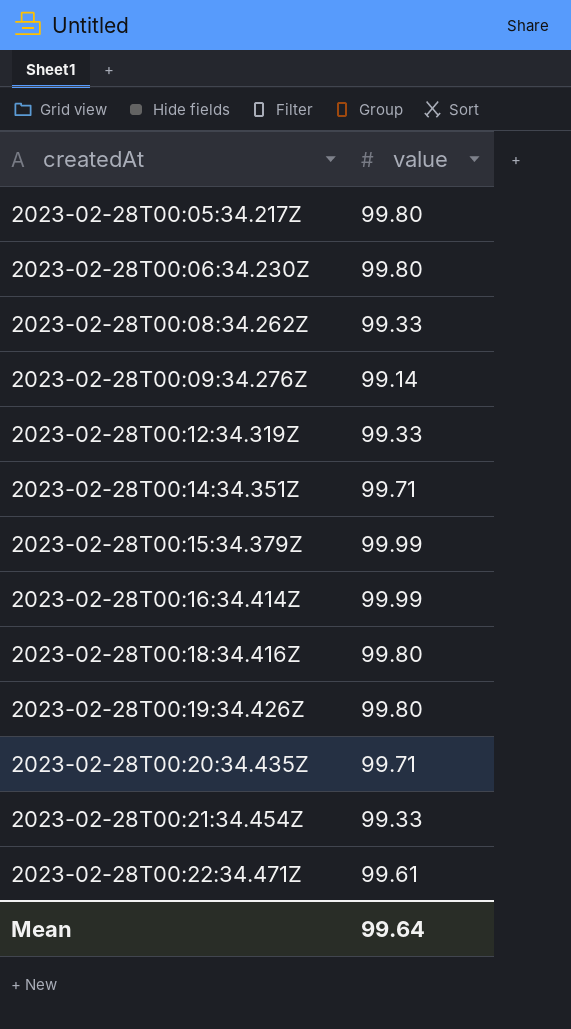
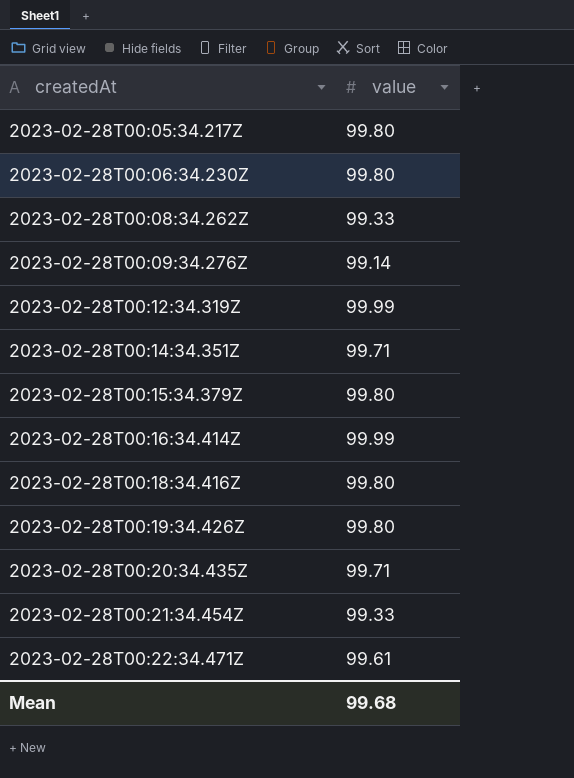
2023-02-28T00:12:34.319Z | value: 99.33 -> 99.99
2023-02-28T00:15:34.379Z | value: 99.99 -> 99.80
Mean | value: 99.64 -> 99.68

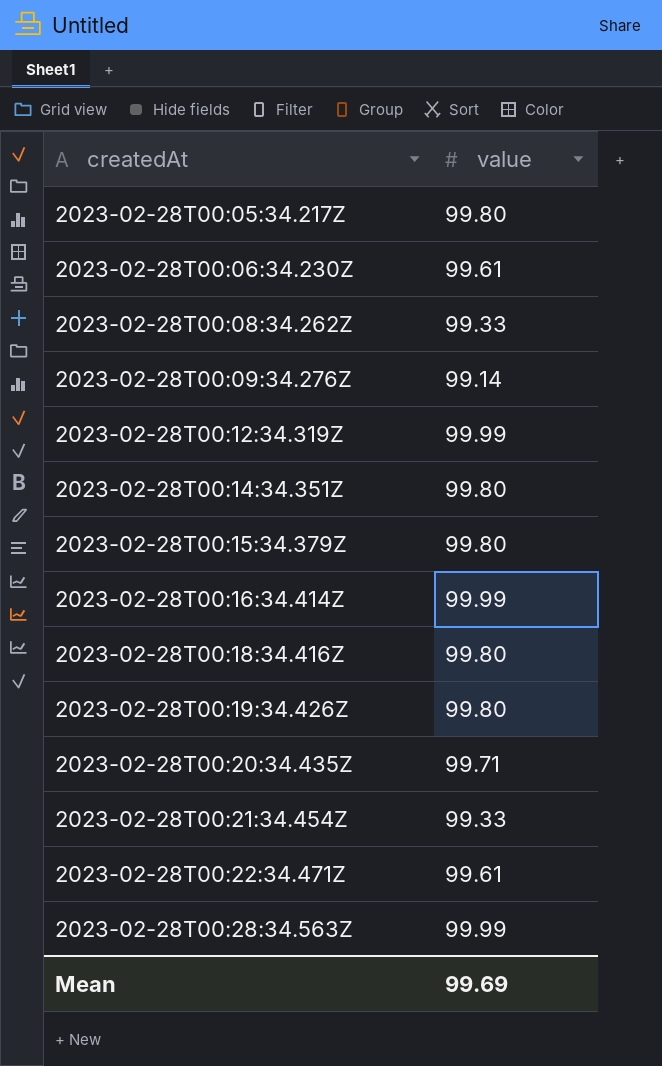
2023-02-28T00:06:34.230Z | value: 99.80 -> 99.61
2023-02-28T00:14:34.351Z | value: 99.71 -> 99.80
row 2023-02-28T00:28:34.563Z: none -> 99.99
Mean | value: 99.68 -> 99.69

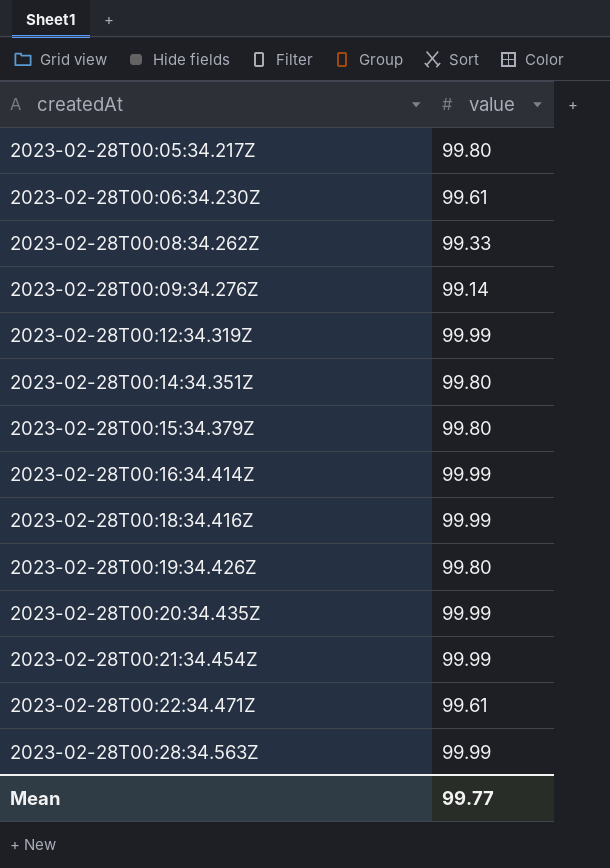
2023-02-28T00:18:34.416Z | value: 99.80 -> 99.99
2023-02-28T00:20:34.435Z | value: 99.71 -> 99.99
2023-02-28T00:21:34.454Z | value: 99.33 -> 99.99
Mean | value: 99.69 -> 99.77

